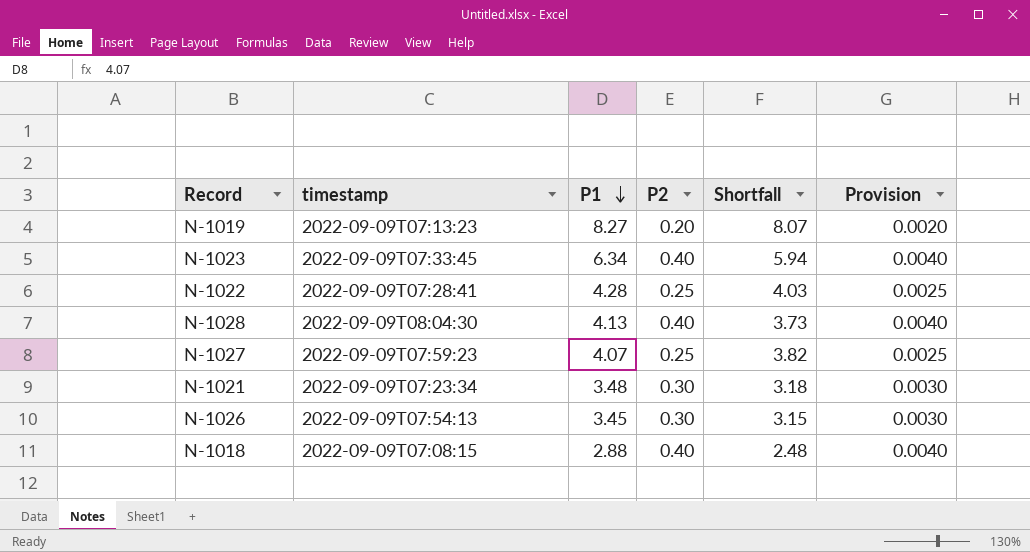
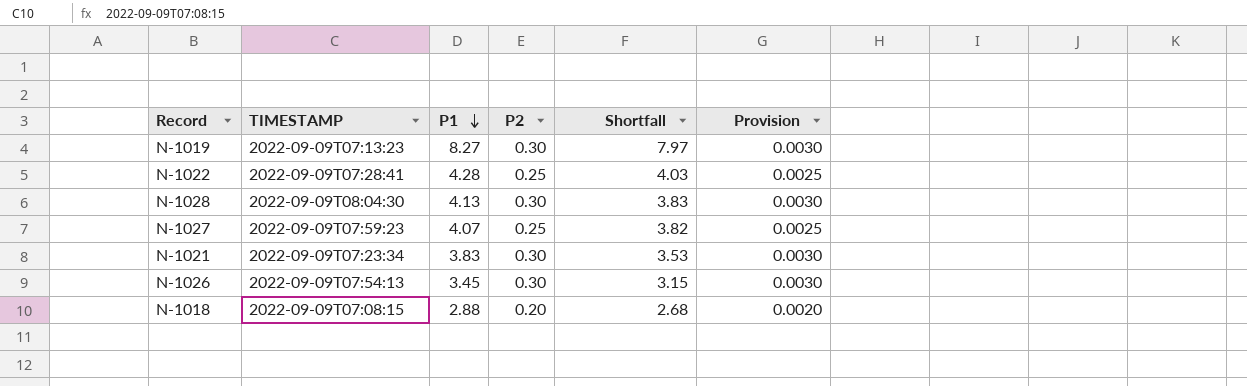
column name: timestamp -> TIMESTAMP
row N-1023: 2022-09-09T07:33:45 | 6.34 | 0.40 | 5.94 | 0.0040 -> none
N-1019 | P2: 0.20 -> 0.30
N-1019 | Shortfall: 8.07 -> 7.97
N-1019 | Provision: 0.0020 -> 0.0030
N-1028 | P2: 0.40 -> 0.30
N-1028 | Shortfall: 3.73 -> 3.83
N-1028 | Provision: 0.0040 -> 0.0030
N-1021 | P1: 3.48 -> 3.83
N-1021 | Shortfall: 3.18 -> 3.53
N-1018 | P2: 0.40 -> 0.20
N-1018 | Shortfall: 2.48 -> 2.68
N-1018 | Provision: 0.0040 -> 0.0020

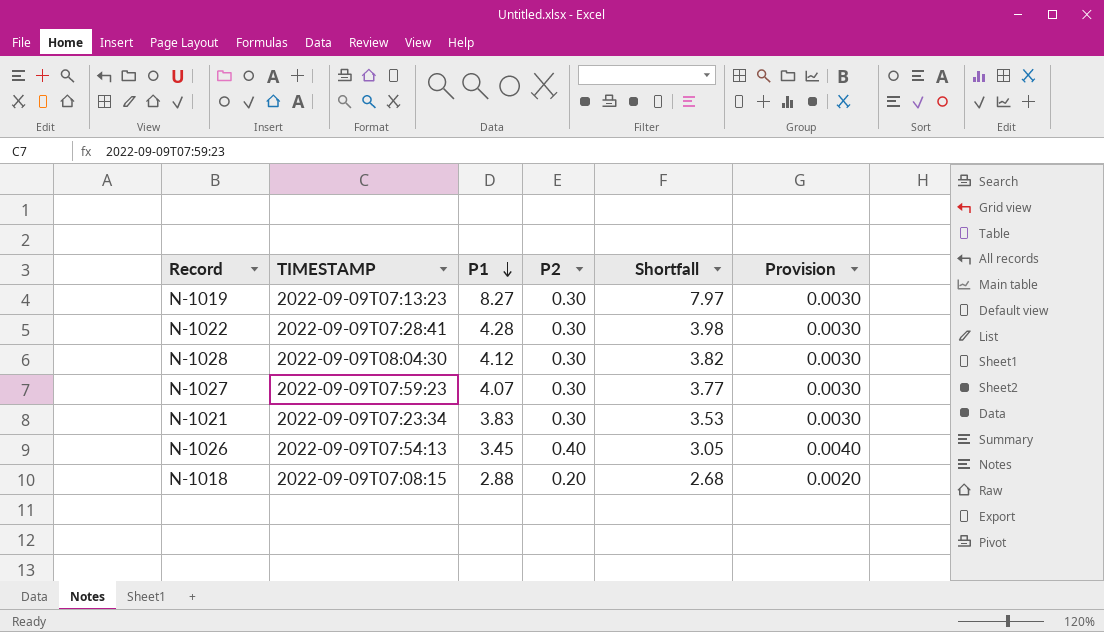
N-1022 | P2: 0.25 -> 0.30
N-1022 | Shortfall: 4.03 -> 3.98
N-1022 | Provision: 0.0025 -> 0.0030
N-1028 | P1: 4.13 -> 4.12
N-1028 | Shortfall: 3.83 -> 3.82
N-1027 | P2: 0.25 -> 0.30
N-1027 | Shortfall: 3.82 -> 3.77
N-1027 | Provision: 0.0025 -> 0.0030
N-1026 | P2: 0.30 -> 0.40
N-1026 | Shortfall: 3.15 -> 3.05
N-1026 | Provision: 0.0030 -> 0.0040

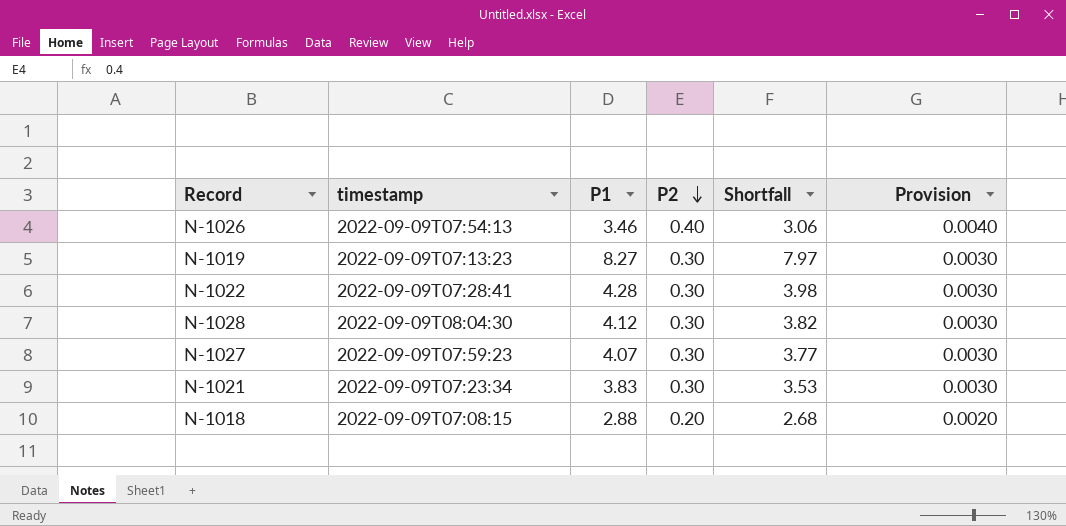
row order: P1 descending -> P2 descending
column name: TIMESTAMP -> timestamp
N-1026 | P1: 3.45 -> 3.46
N-1026 | Shortfall: 3.05 -> 3.06

